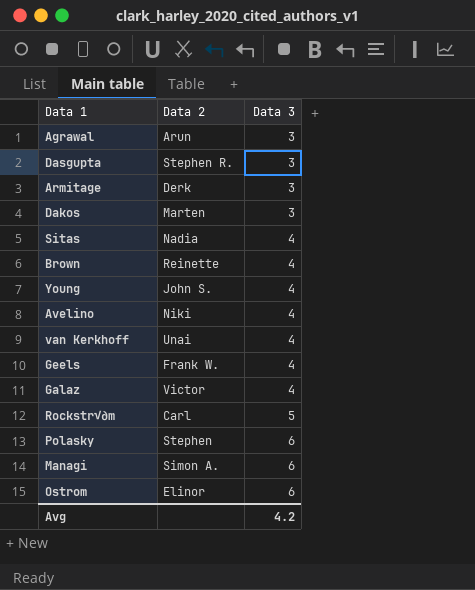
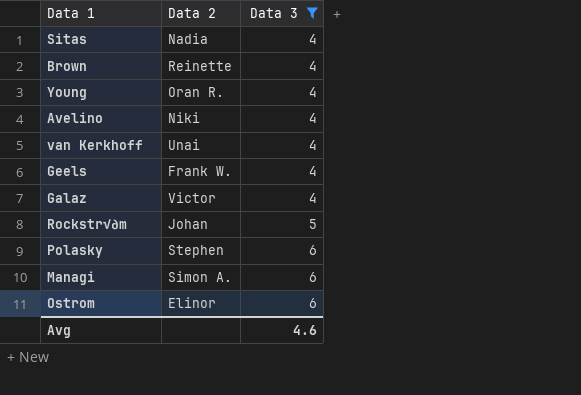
filter: none -> Data 3 != 3
Young | Data 2: John S. -> Oran R.
Rockstr√∂m | Data 2: Carl -> Johan
Avg | Data 3: 4.2 -> 4.6

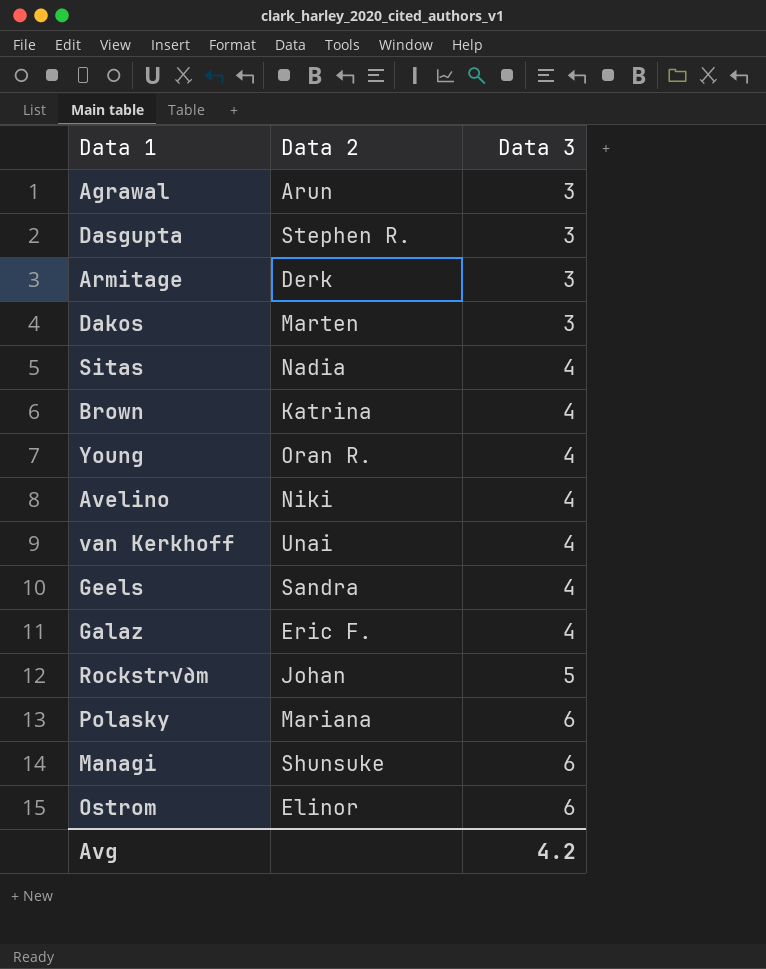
filter: Data 3 != 3 -> none
Brown | Data 2: Reinette -> Katrina
Geels | Data 2: Frank W. -> Sandra
Galaz | Data 2: Victor -> Eric F.
Polasky | Data 2: Stephen -> Mariana
Managi | Data 2: Simon A. -> Shunsuke
Avg | Data 3: 4.6 -> 4.2

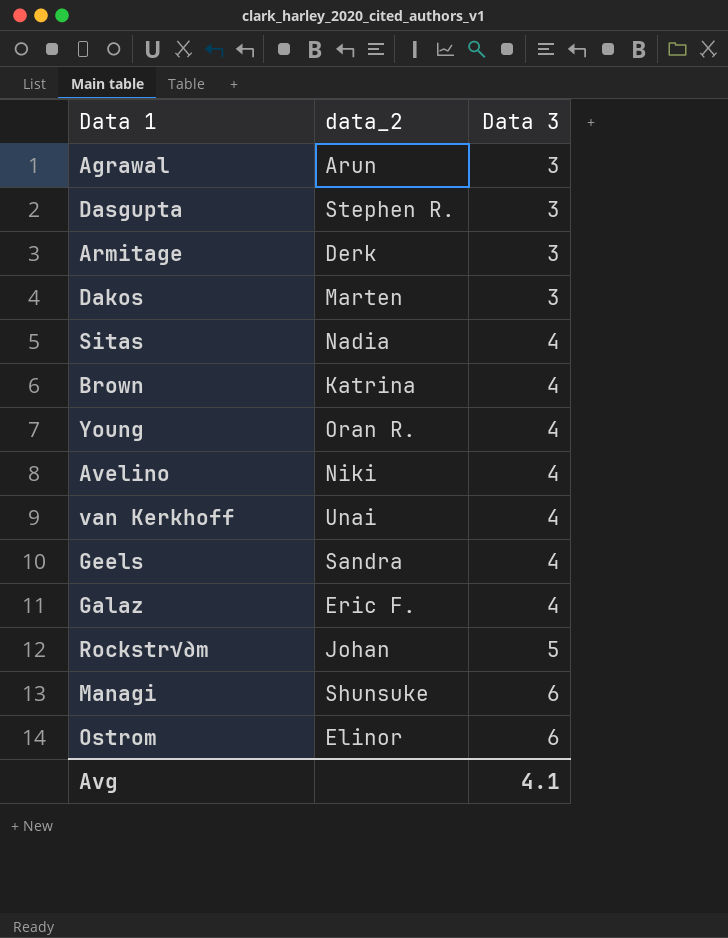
column name: Data 2 -> data_2
row Polasky: Mariana | 6 -> none
Avg | Data 3: 4.2 -> 4.1

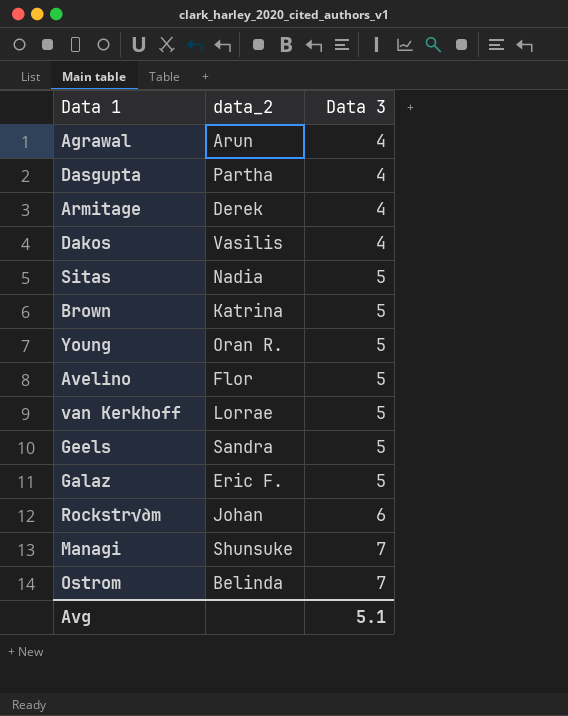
Agrawal | Data 3: 3 -> 4
Dasgupta | data_2: Stephen R. -> Partha
Dasgupta | Data 3: 3 -> 4
Armitage | data_2: Derk -> Derek
Armitage | Data 3: 3 -> 4
Dakos | data_2: Marten -> Vasilis
Dakos | Data 3: 3 -> 4
Sitas | Data 3: 4 -> 5
Brown | Data 3: 4 -> 5
Young | Data 3: 4 -> 5
Avelino | data_2: Niki -> Flor
Avelino | Data 3: 4 -> 5
van Kerkhoff | data_2: Unai -> Lorrae
van Kerkhoff | Data 3: 4 -> 5
Geels | Data 3: 4 -> 5
Galaz | Data 3: 4 -> 5
Rockstr√∂m | Data 3: 5 -> 6
Managi | Data 3: 6 -> 7
Ostrom | data_2: Elinor -> Belinda
Ostrom | Data 3: 6 -> 7
Avg | Data 3: 4.1 -> 5.1

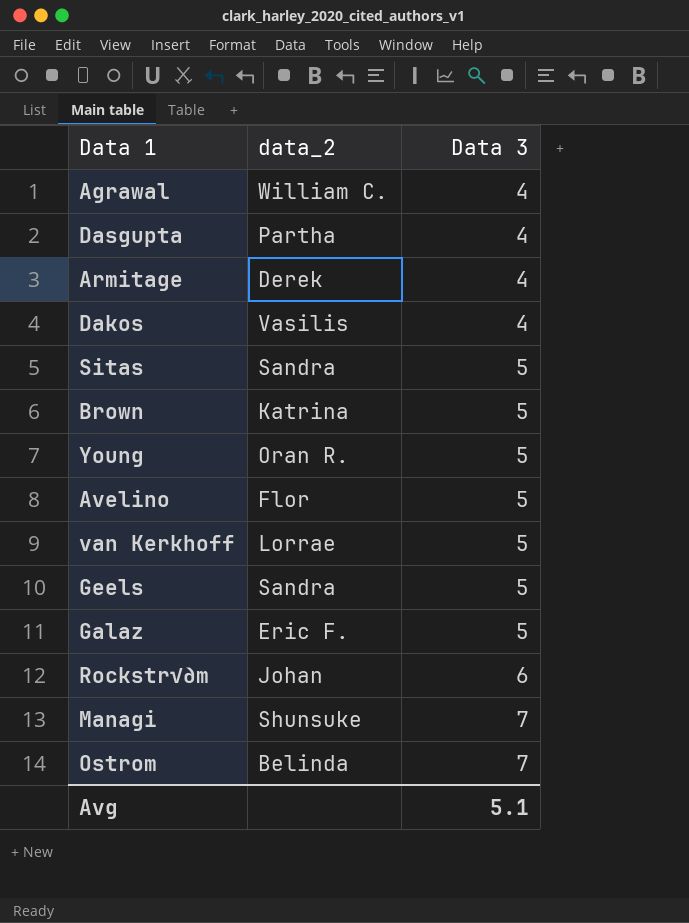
Agrawal | data_2: Arun -> William C.
Sitas | data_2: Nadia -> Sandra

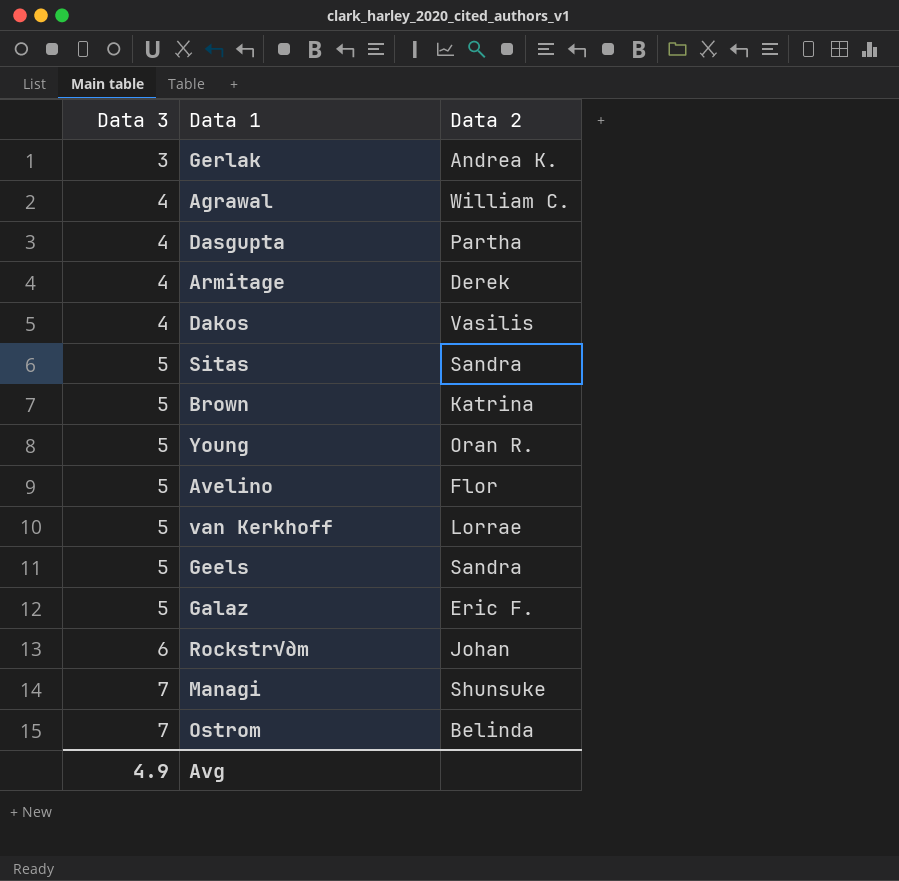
column Data 3 | position: 3 -> 1
column name: data_2 -> Data 2
row Gerlak: none -> 3 | Andrea K.
Avg | Data 3: 5.1 -> 4.9

